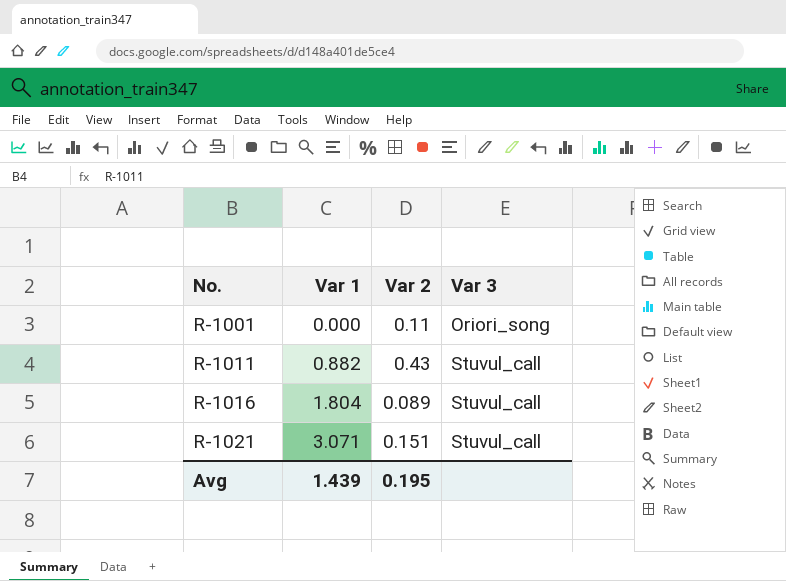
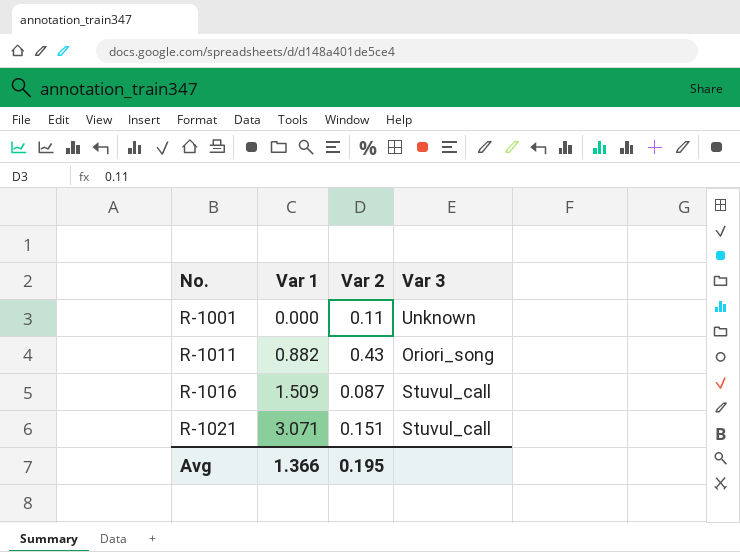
R-1001 | Var 3: Oriori_song -> Unknown
R-1011 | Var 3: Stuvul_call -> Oriori_song
R-1016 | Var 1: 1.804 -> 1.509
R-1016 | Var 2: 0.089 -> 0.087
Avg | Var 1: 1.439 -> 1.366

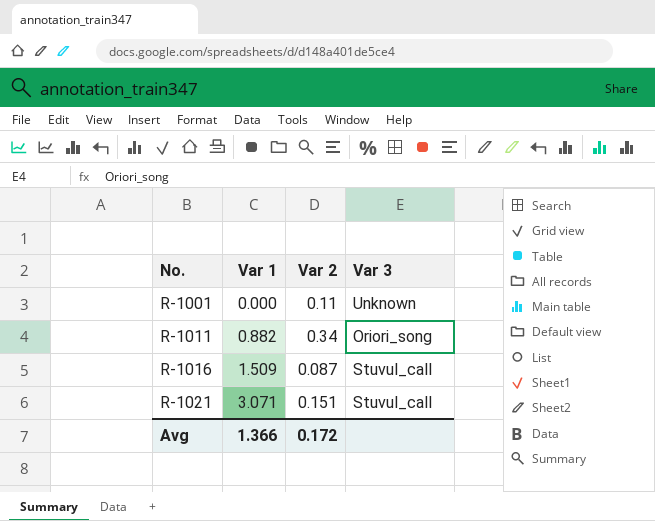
R-1011 | Var 2: 0.43 -> 0.34
Avg | Var 2: 0.195 -> 0.172

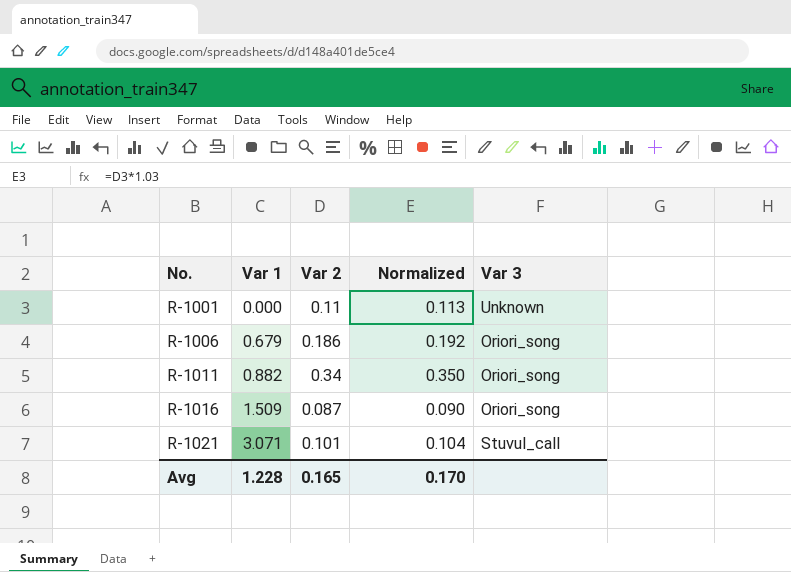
column Normalized | formula: none -> [Var 2] * 1.03
row R-1006: none -> 0.679 | 0.186 | 0.192 | Oriori_song
R-1016 | Var 3: Stuvul_call -> Oriori_song
R-1021 | Var 2: 0.151 -> 0.101
Avg | Var 1: 1.366 -> 1.228
Avg | Var 2: 0.172 -> 0.165

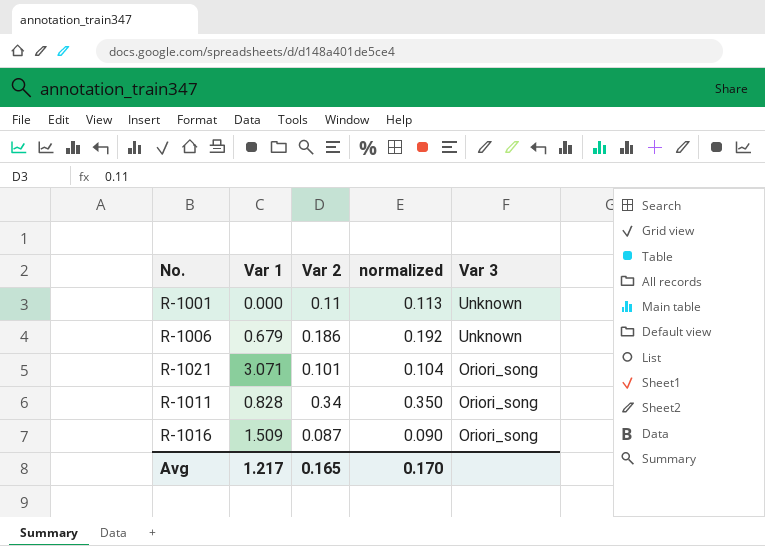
row order: No. ascending -> Var 3 descending
column name: Normalized -> normalized
R-1006 | Var 3: Oriori_song -> Unknown
R-1021 | Var 3: Stuvul_call -> Oriori_song
R-1011 | Var 1: 0.882 -> 0.828
Avg | Var 1: 1.228 -> 1.217

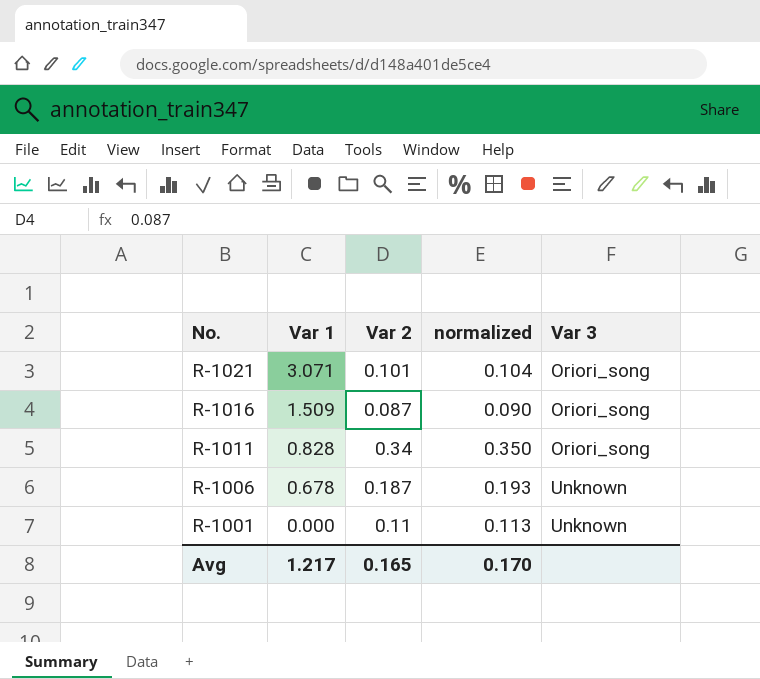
row order: Var 3 descending -> No. descending
R-1006 | Var 1: 0.679 -> 0.678
R-1006 | Var 2: 0.186 -> 0.187
R-1006 | normalized: 0.192 -> 0.193

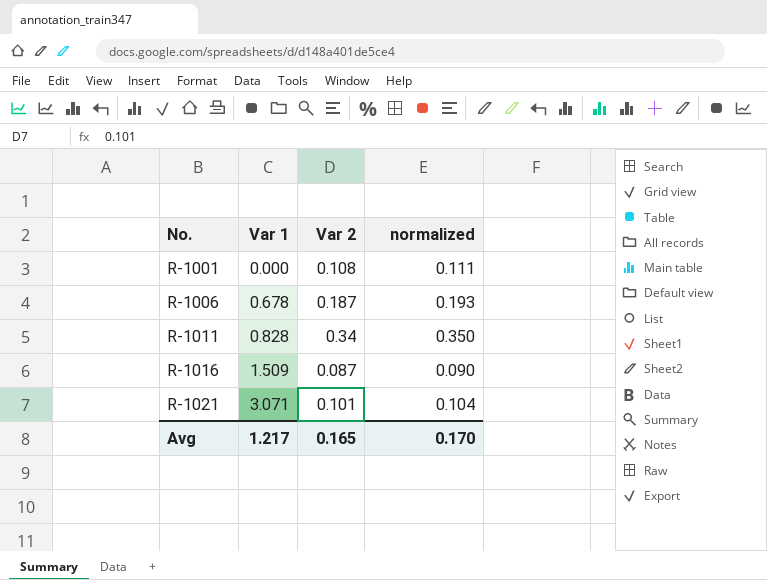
row order: No. descending -> No. ascending
column Var 3 | position: 5 -> none
R-1001 | Var 2: 0.11 -> 0.108
R-1001 | normalized: 0.113 -> 0.111

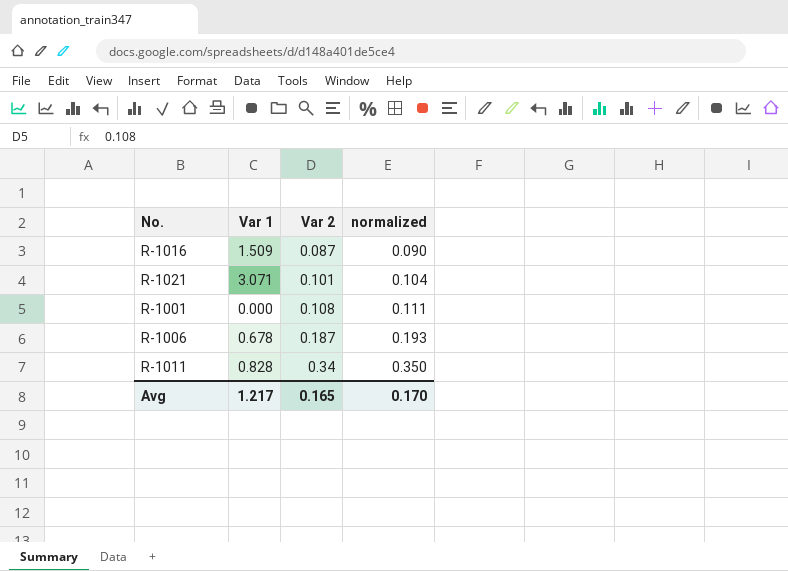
row order: No. ascending -> Var 2 ascending

